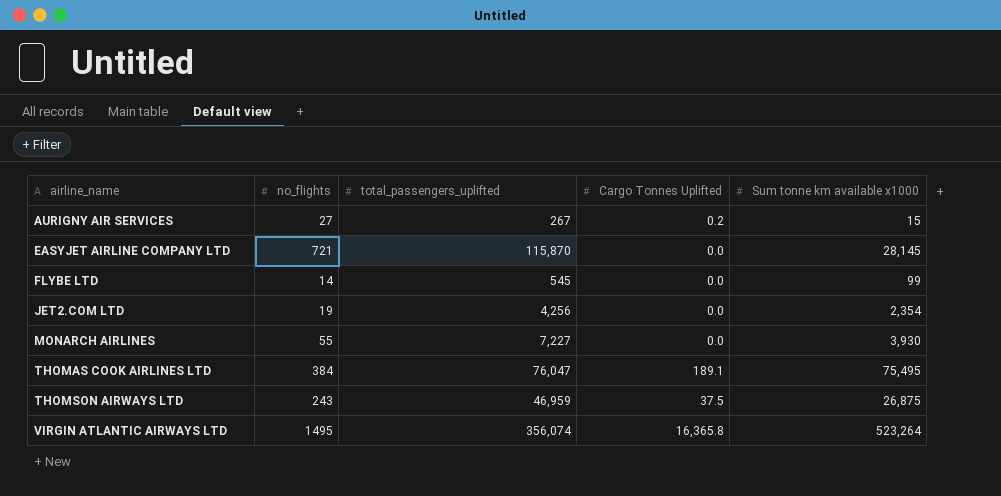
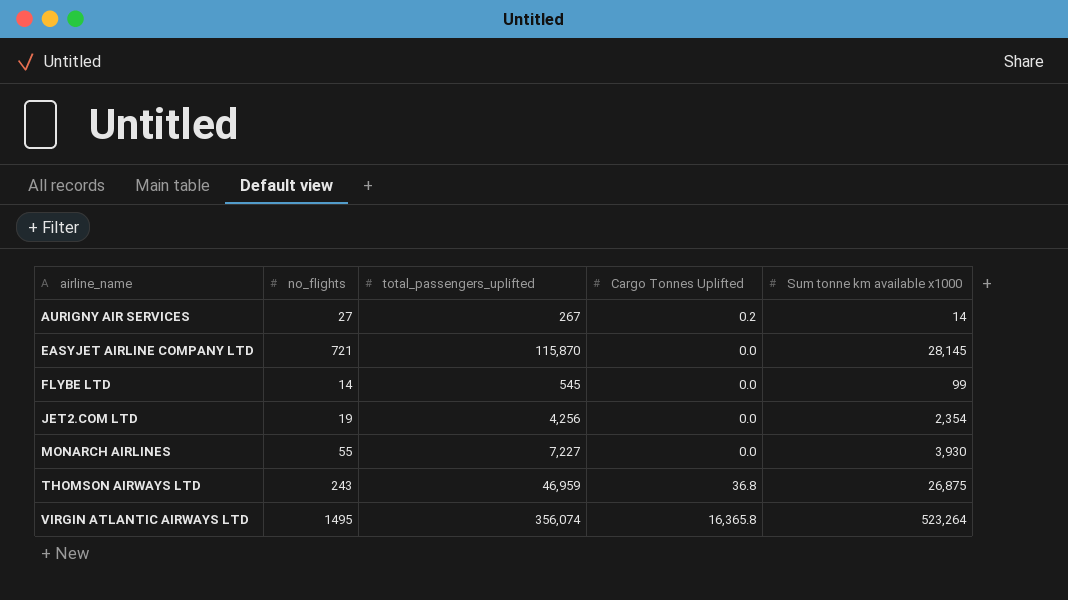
row THOMAS COOK AIRLINES LTD: 384 | 76,047 | 189.1 | 75,495 -> none
AURIGNY AIR SERVICES | Sum tonne km available x1000: 15 -> 14
THOMSON AIRWAYS LTD | Cargo Tonnes Uplifted: 37.5 -> 36.8

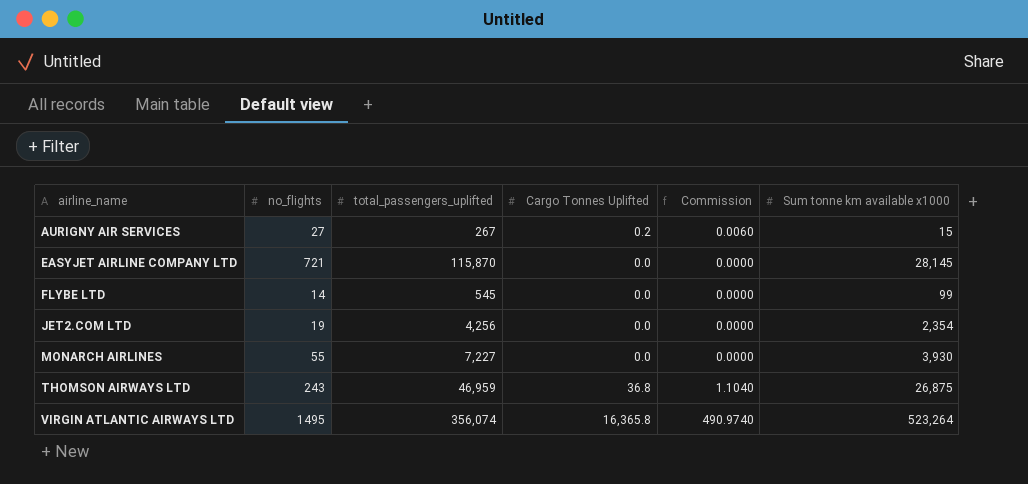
column Commission | formula: none -> [Cargo Tonnes Uplifted] * 0.03
AURIGNY AIR SERVICES | Sum tonne km available x1000: 14 -> 15

